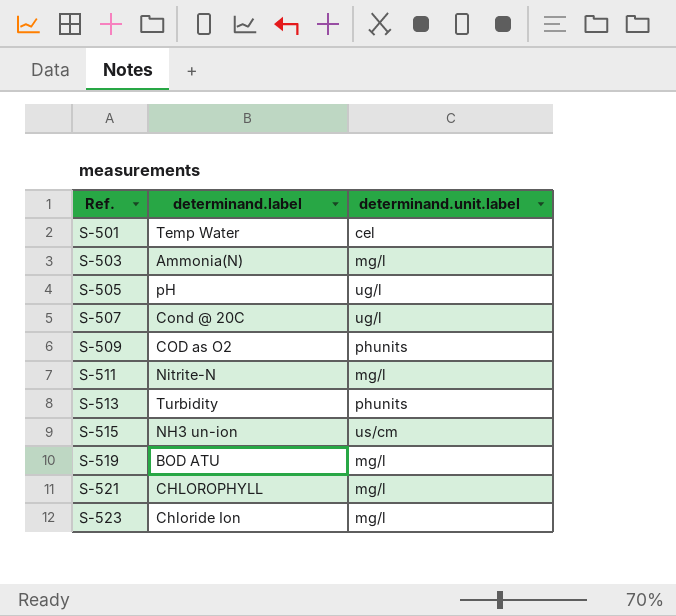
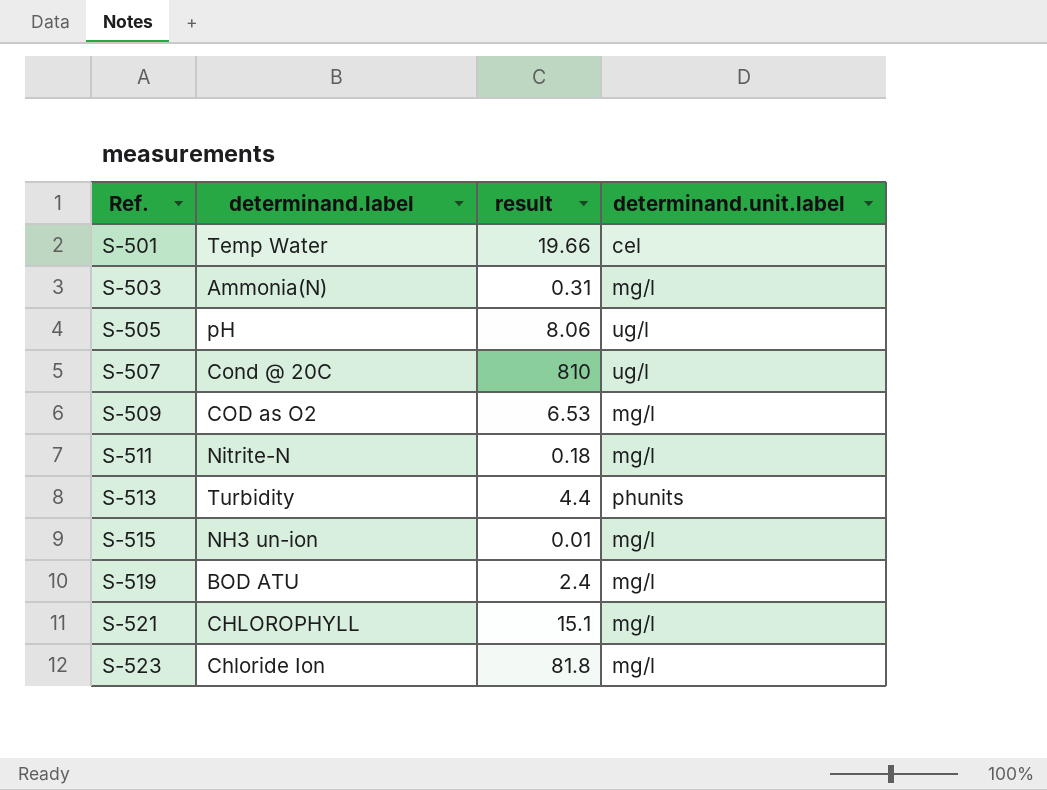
column result | position: none -> 3
S-509 | determinand.unit.label: phunits -> mg/l
S-515 | determinand.unit.label: us/cm -> mg/l

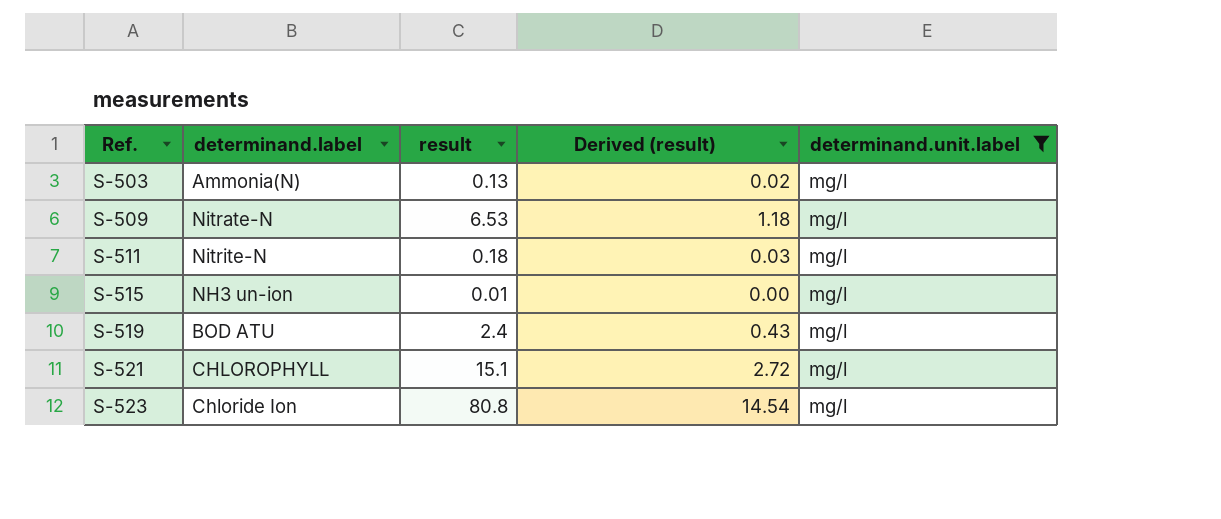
filter: none -> determinand.unit.label = mg/l
column Derived (result) | formula: none -> [result] * 0.18
S-503 | result: 0.31 -> 0.13
S-509 | determinand.label: COD as O2 -> Nitrate-N
S-523 | result: 81.8 -> 80.8

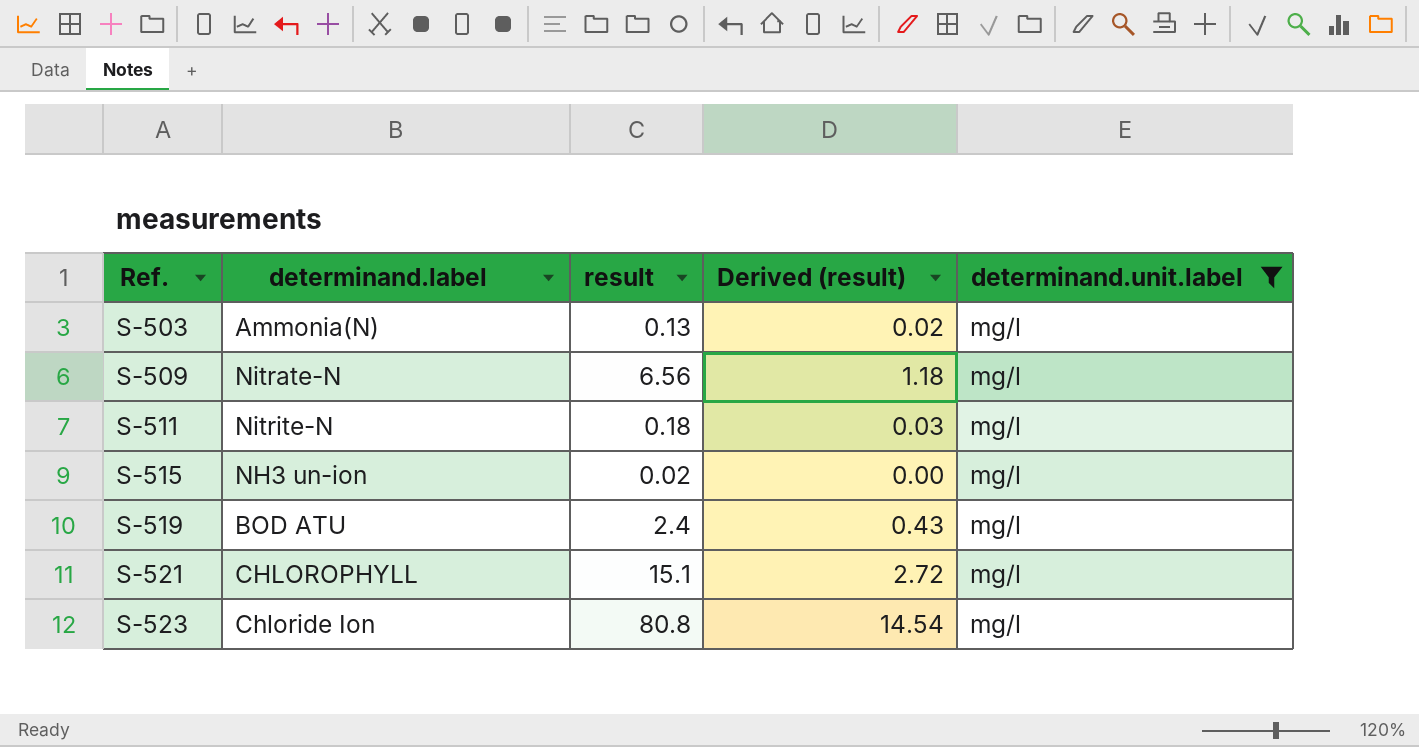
S-509 | result: 6.53 -> 6.56
S-515 | result: 0.01 -> 0.02

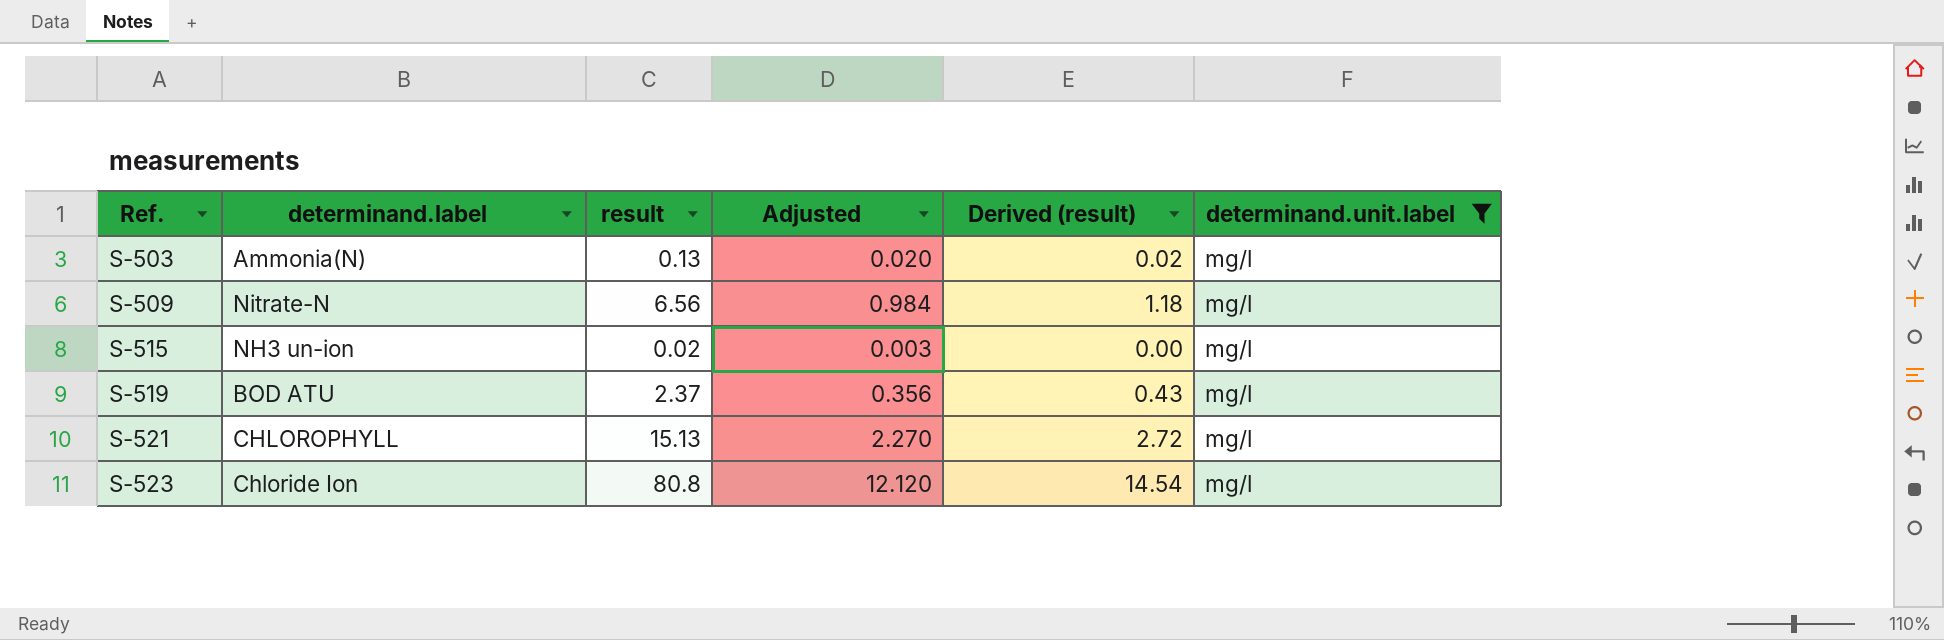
column Adjusted | formula: none -> [result] * 0.15
row S-511: Nitrite-N | 0.18 | 0.03 | mg/l -> none
S-519 | result: 2.4 -> 2.37
S-521 | result: 15.1 -> 15.13

